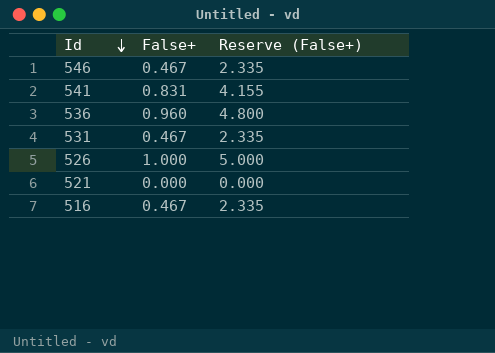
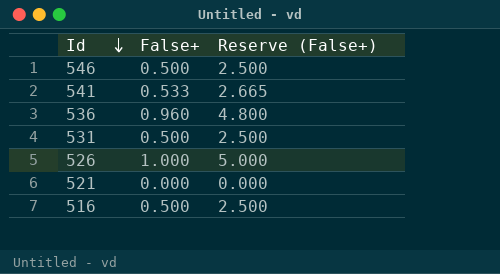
546 | False+: 0.467 -> 0.500
546 | Reserve (False+): 2.335 -> 2.500
541 | False+: 0.831 -> 0.533
541 | Reserve (False+): 4.155 -> 2.665
531 | False+: 0.467 -> 0.500
531 | Reserve (False+): 2.335 -> 2.500
516 | False+: 0.467 -> 0.500
516 | Reserve (False+): 2.335 -> 2.500

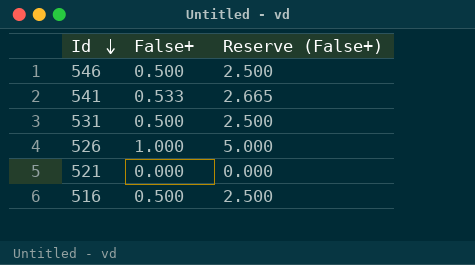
row 536: 0.960 | 4.800 -> none

